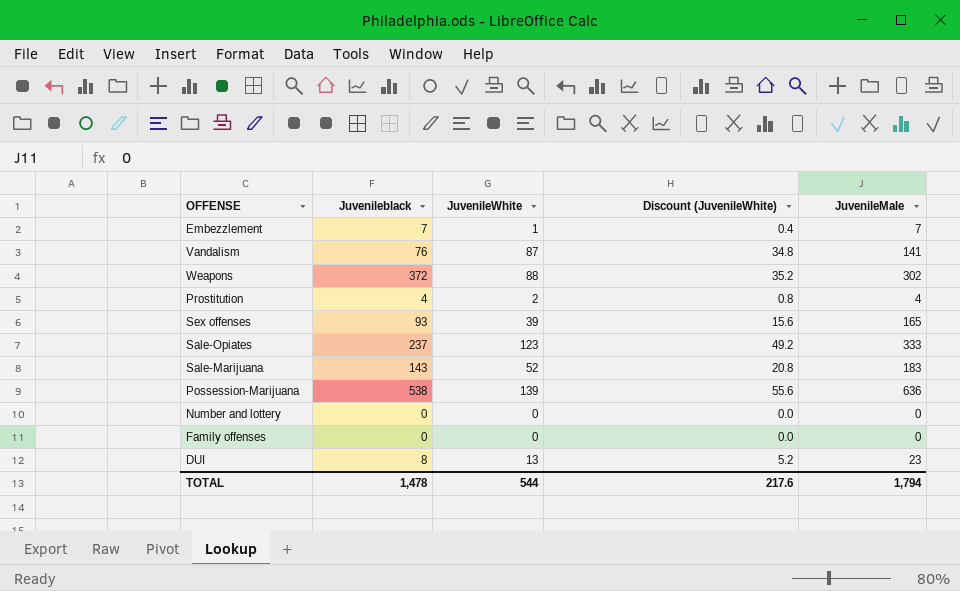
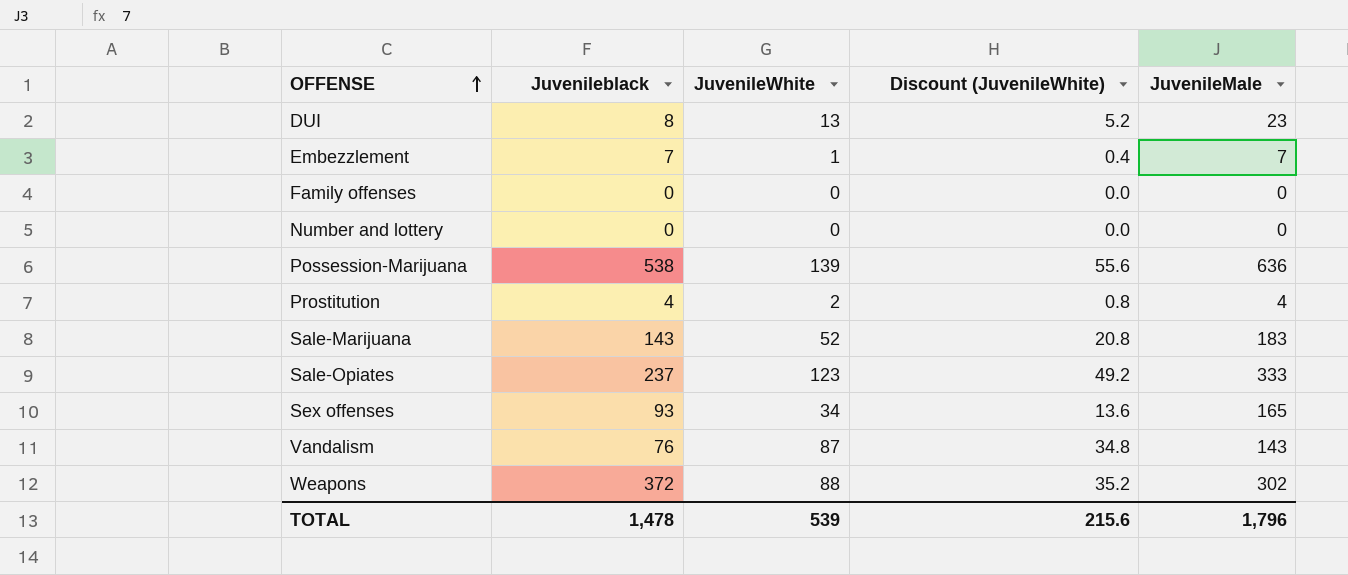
row order: none -> OFFENSE ascending
Sex offenses | JuvenileWhite: 39 -> 34
Sex offenses | Discount (JuvenileWhite): 15.6 -> 13.6
Vandalism | JuvenileMale: 141 -> 143
TOTAL | JuvenileWhite: 544 -> 539
TOTAL | Discount (JuvenileWhite): 217.6 -> 215.6
TOTAL | JuvenileMale: 1,794 -> 1,796

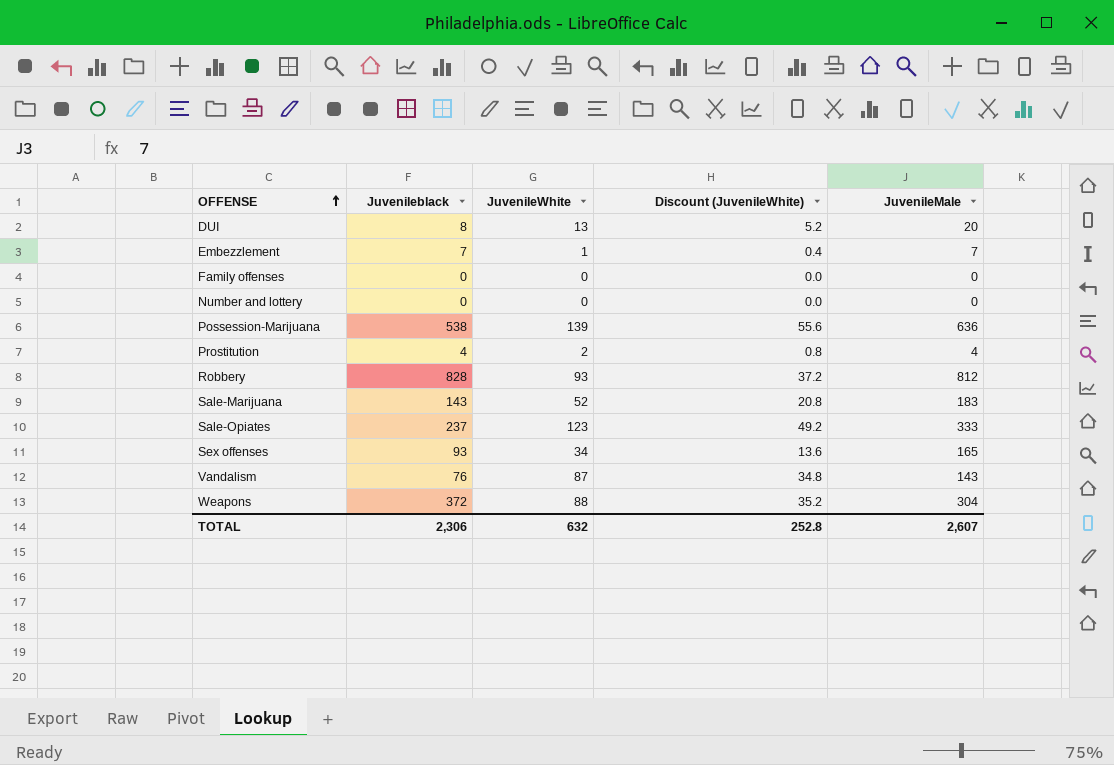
DUI | JuvenileMale: 23 -> 20
row Robbery: none -> 828 | 93 | 37.2 | 812
Weapons | JuvenileMale: 302 -> 304
TOTAL | Juvenileblack: 1,478 -> 2,306
TOTAL | JuvenileWhite: 539 -> 632
TOTAL | Discount (JuvenileWhite): 215.6 -> 252.8
TOTAL | JuvenileMale: 1,796 -> 2,607

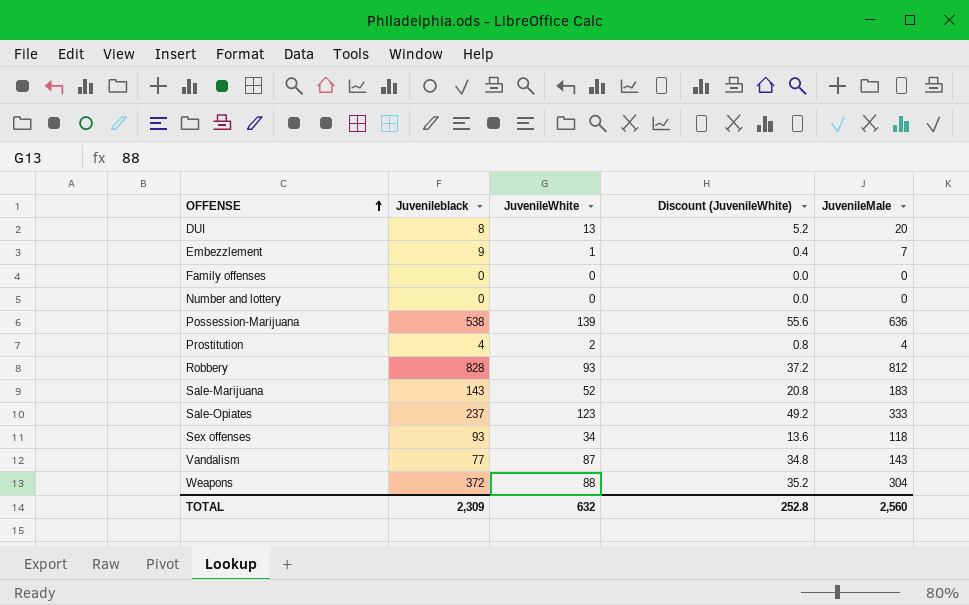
Embezzlement | Juvenileblack: 7 -> 9
Sex offenses | JuvenileMale: 165 -> 118
Vandalism | Juvenileblack: 76 -> 77
TOTAL | Juvenileblack: 2,306 -> 2,309
TOTAL | JuvenileMale: 2,607 -> 2,560

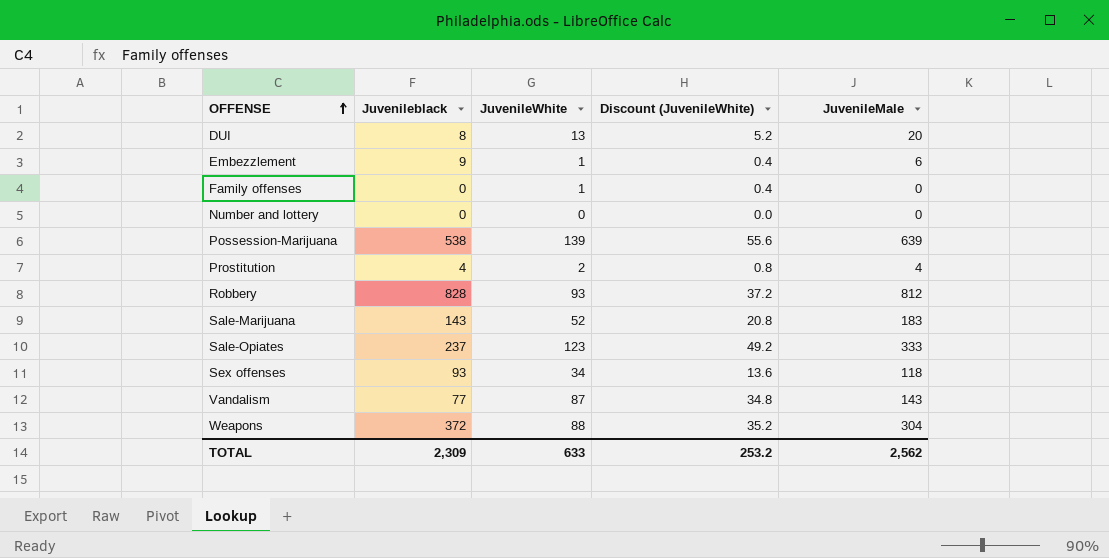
Embezzlement | JuvenileMale: 7 -> 6
Family offenses | JuvenileWhite: 0 -> 1
Family offenses | Discount (JuvenileWhite): 0.0 -> 0.4
Possession-Marijuana | JuvenileMale: 636 -> 639
TOTAL | JuvenileWhite: 632 -> 633
TOTAL | Discount (JuvenileWhite): 252.8 -> 253.2
TOTAL | JuvenileMale: 2,560 -> 2,562

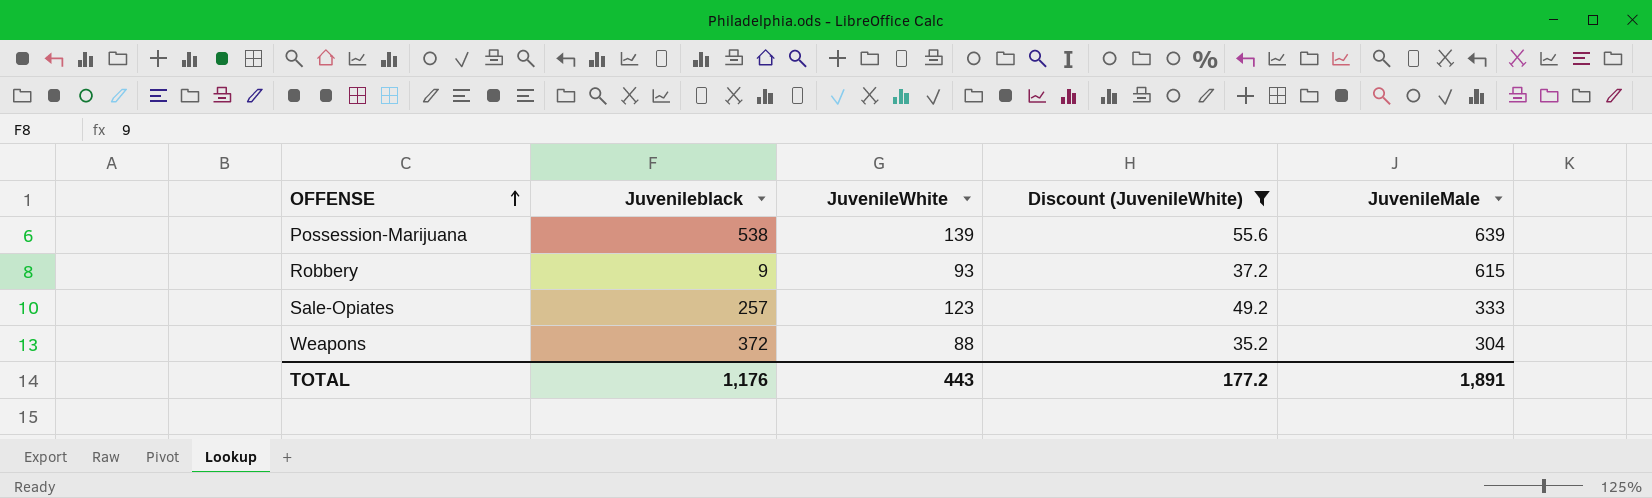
filter: none -> Discount (JuvenileWhite) >= 35.2
Robbery | Juvenileblack: 828 -> 9
Robbery | JuvenileMale: 812 -> 615
Sale-Opiates | Juvenileblack: 237 -> 257
TOTAL | Juvenileblack: 2,309 -> 1,176
TOTAL | JuvenileWhite: 633 -> 443
TOTAL | Discount (JuvenileWhite): 253.2 -> 177.2
TOTAL | JuvenileMale: 2,562 -> 1,891

